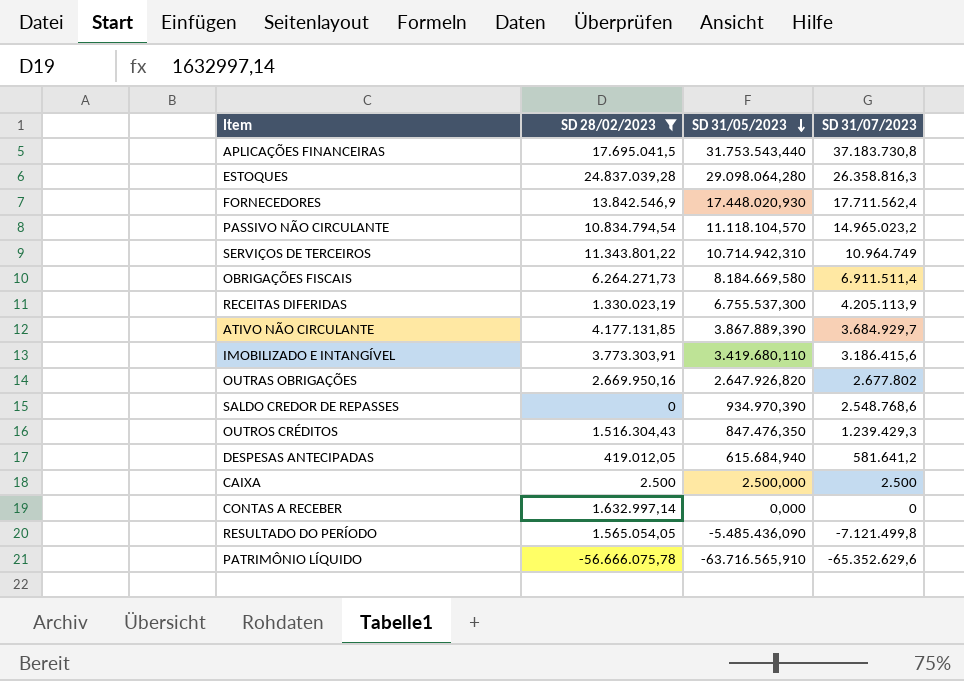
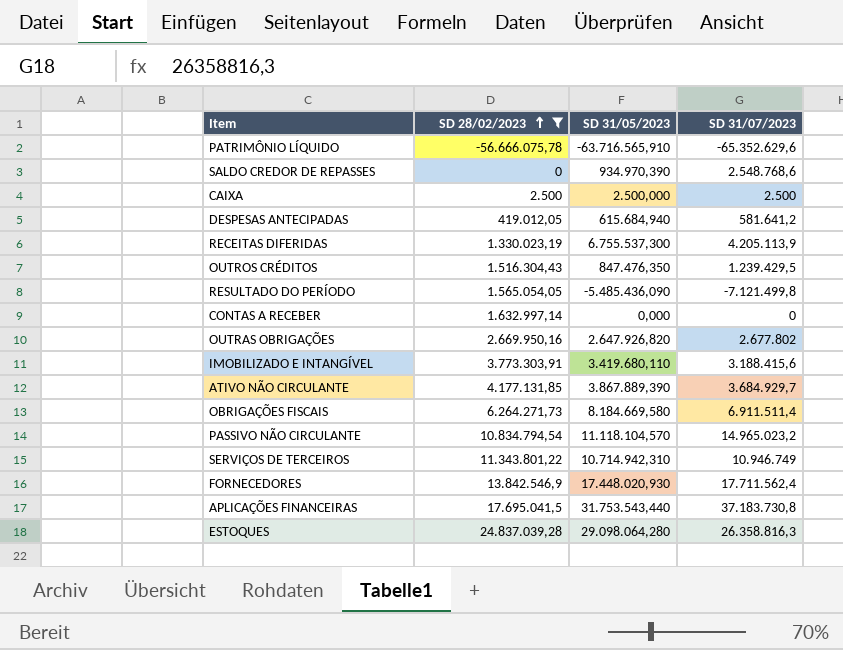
row order: SD 31/05/2023 descending -> SD 28/02/2023 ascending
OUTROS CRÉDITOS | SD 31/07/2023: 1.239.429,3 -> 1.239.429,5
IMOBILIZADO E INTANGÍVEL | SD 31/07/2023: 3.186.415,6 -> 3.188.415,6
SERVIÇOS DE TERCEIROS | SD 31/07/2023: 10.964.749 -> 10.946.749

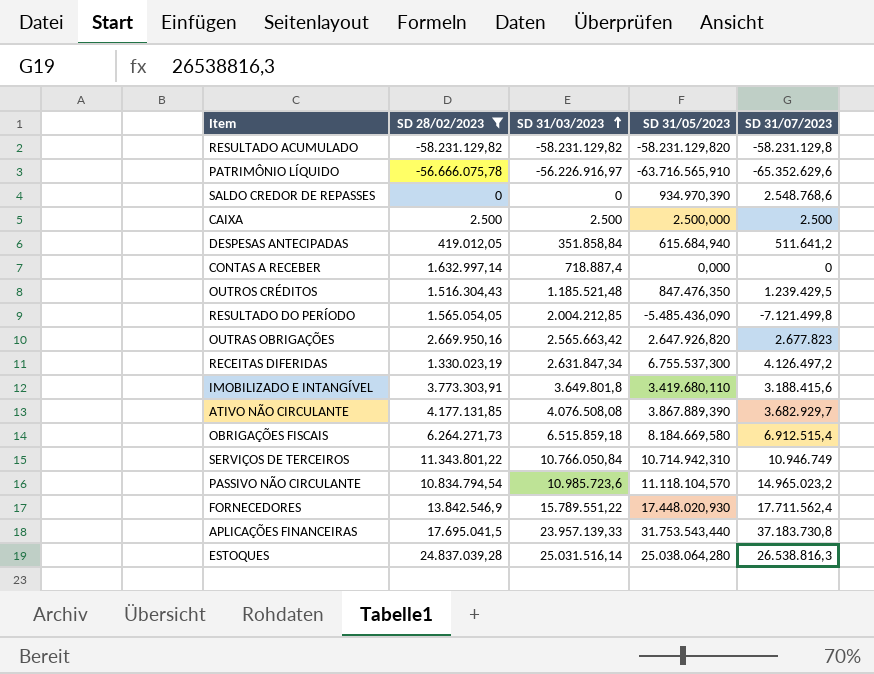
row order: SD 28/02/2023 ascending -> SD 31/03/2023 ascending
column SD 31/03/2023 | position: none -> 3
row RESULTADO ACUMULADO: none -> -58.231.129,82 | -58.231.129,82 | -58.231.129,820 | -58.231.129,8
DESPESAS ANTECIPADAS | SD 31/07/2023: 581.641,2 -> 511.641,2
OUTRAS OBRIGAÇÕES | SD 31/07/2023: 2.677.802 -> 2.677.823
RECEITAS DIFERIDAS | SD 31/07/2023: 4.205.113,9 -> 4.126.497,2
ATIVO NÃO CIRCULANTE | SD 31/07/2023: 3.684.929,7 -> 3.682.929,7
OBRIGAÇÕES FISCAIS | SD 31/07/2023: 6.911.511,4 -> 6.912.515,4
ESTOQUES | SD 31/05/2023: 29.098.064,280 -> 25.038.064,280
ESTOQUES | SD 31/07/2023: 26.358.816,3 -> 26.538.816,3

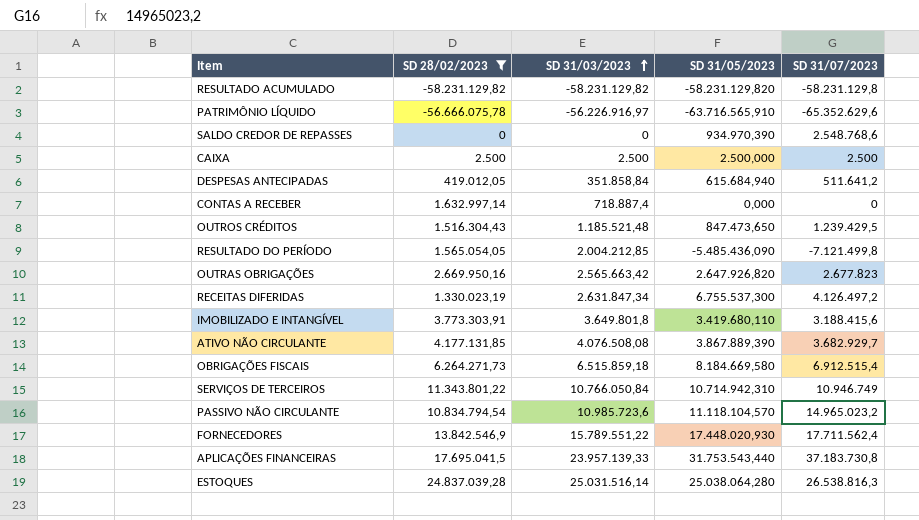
OUTROS CRÉDITOS | SD 31/05/2023: 847.476,350 -> 847.473,650

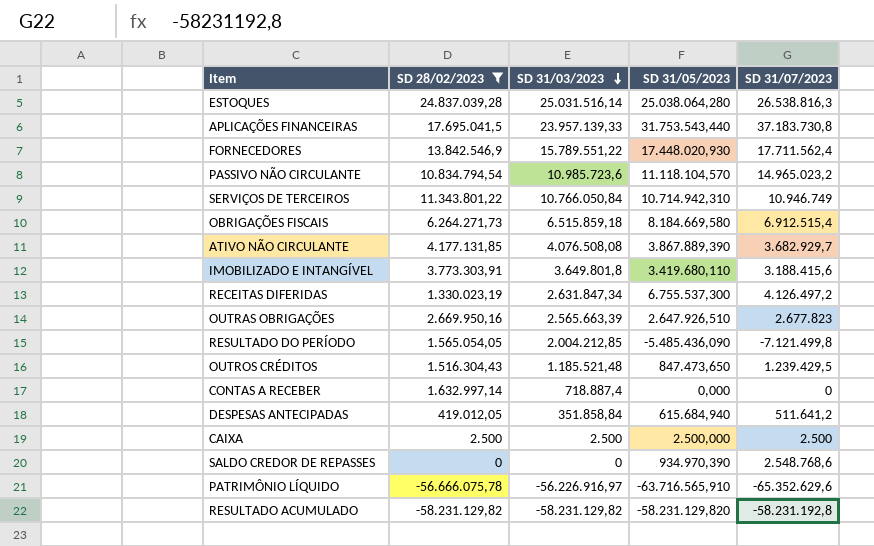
row order: SD 31/03/2023 ascending -> SD 31/03/2023 descending
OUTRAS OBRIGAÇÕES | SD 31/03/2023: 2.565.663,42 -> 2.565.663,39
OUTRAS OBRIGAÇÕES | SD 31/05/2023: 2.647.926,820 -> 2.647.926,510
RESULTADO ACUMULADO | SD 31/07/2023: -58.231.129,8 -> -58.231.192,8

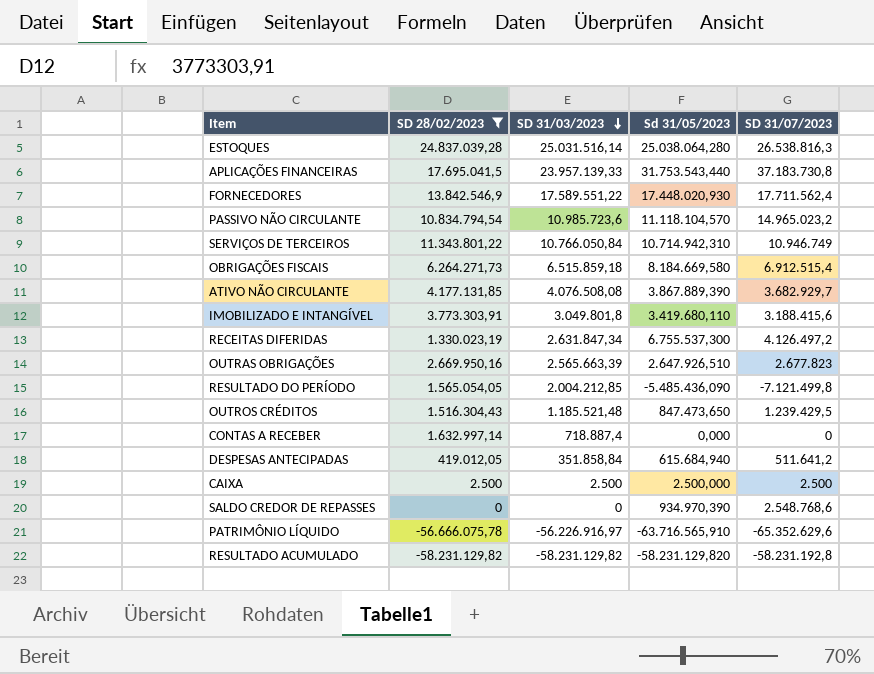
column name: SD 31/05/2023 -> Sd 31/05/2023
FORNECEDORES | SD 31/03/2023: 15.789.551,22 -> 17.589.551,22
IMOBILIZADO E INTANGÍVEL | SD 31/03/2023: 3.649.801,8 -> 3.049.801,8

